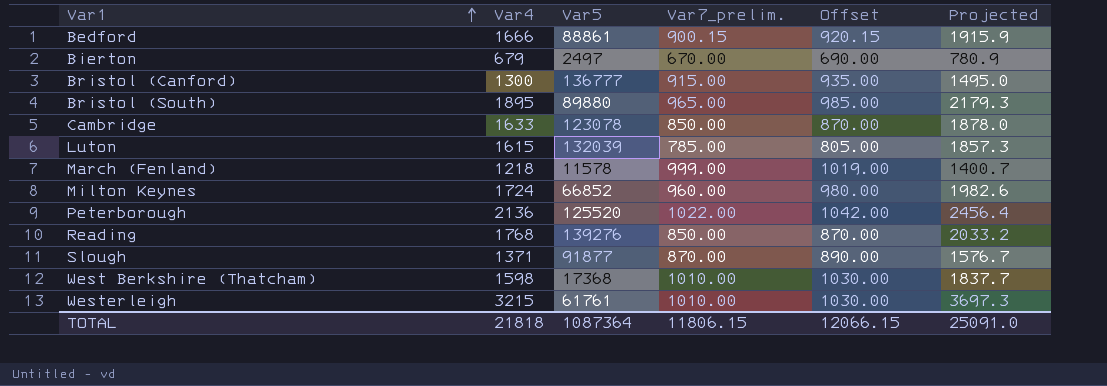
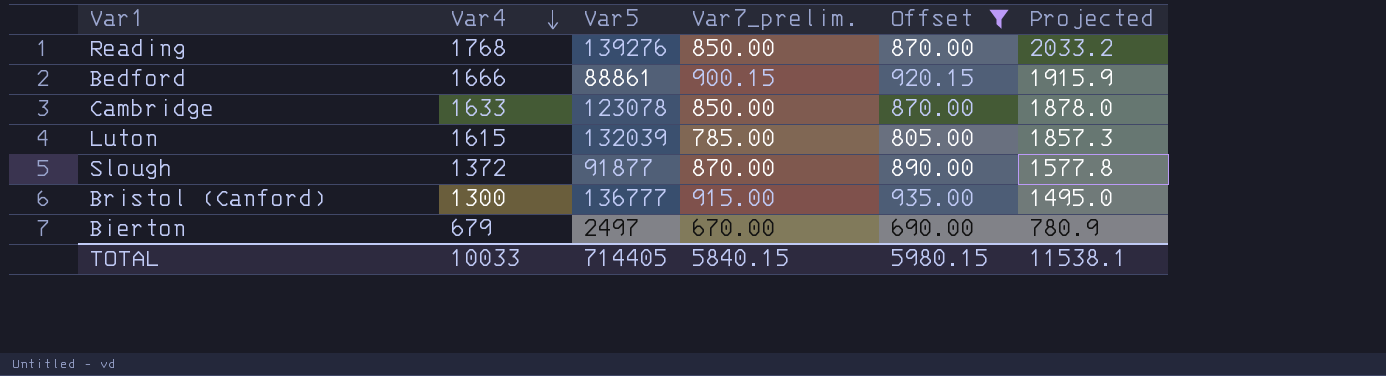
filter: none -> Offset <= 935.00
row order: Var1 ascending -> Var4 descending
Slough | Var4: 1371 -> 1372
Slough | Projected: 1576.7 -> 1577.8
TOTAL | Var4: 21818 -> 10033
TOTAL | Var5: 1087364 -> 714405
TOTAL | Var7_prelim.: 11806.15 -> 5840.15
TOTAL | Offset: 12066.15 -> 5980.15
TOTAL | Projected: 25091.0 -> 11538.1

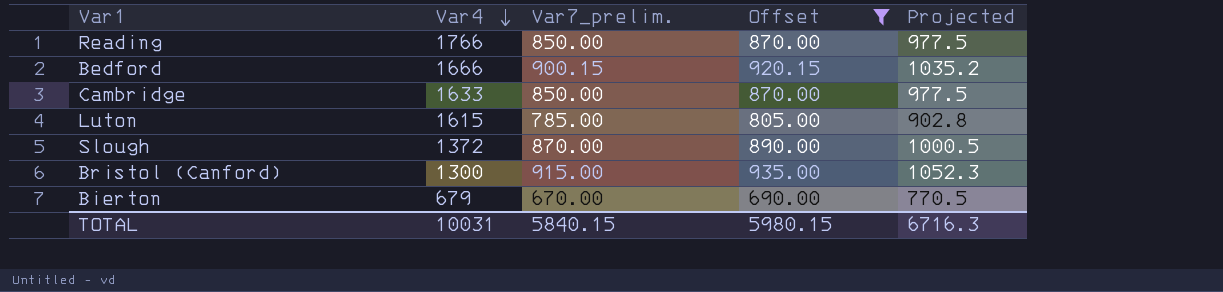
column Var5 | position: 3 -> none
column Projected | formula: [Var4] * 1.15 -> [Var7_prelim.] * 1.15
Reading | Var4: 1768 -> 1766
TOTAL | Var4: 10033 -> 10031
TOTAL | Projected: 11538.1 -> 6716.3

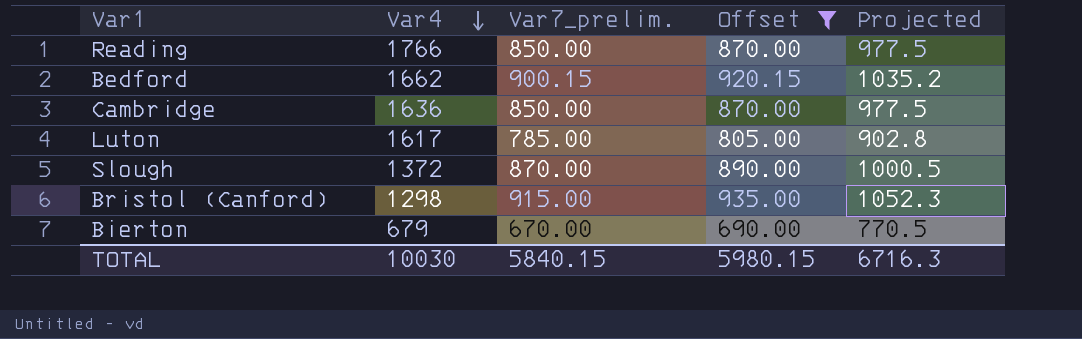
Bedford | Var4: 1666 -> 1662
Cambridge | Var4: 1633 -> 1636
Luton | Var4: 1615 -> 1617
Bristol (Canford) | Var4: 1300 -> 1298
TOTAL | Var4: 10031 -> 10030

